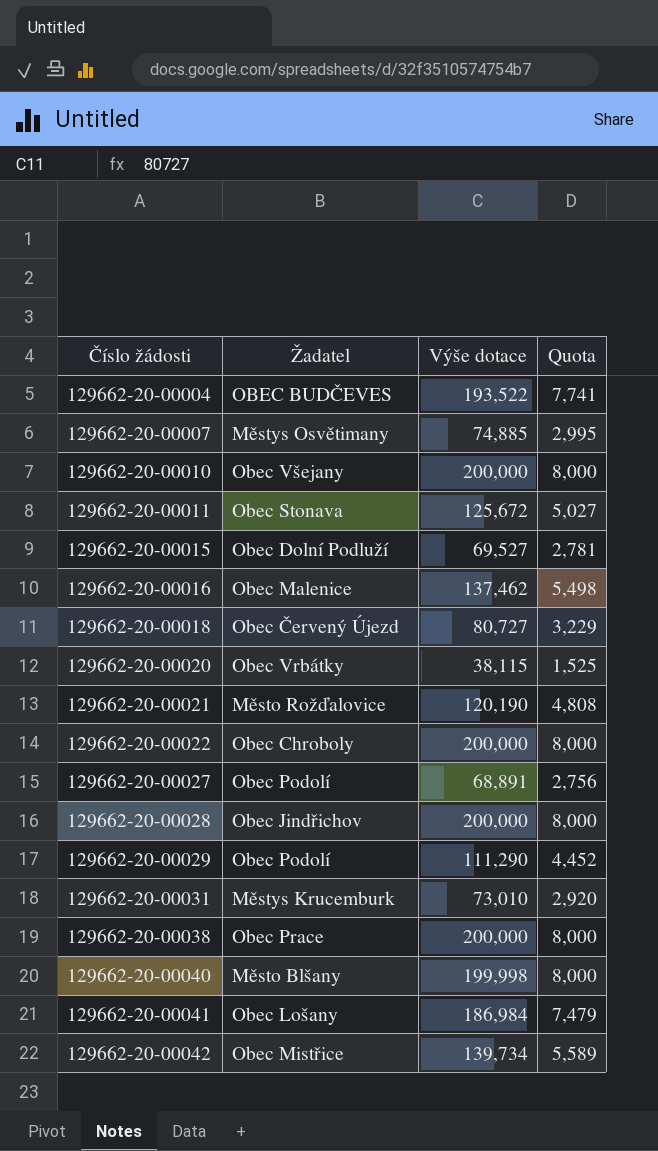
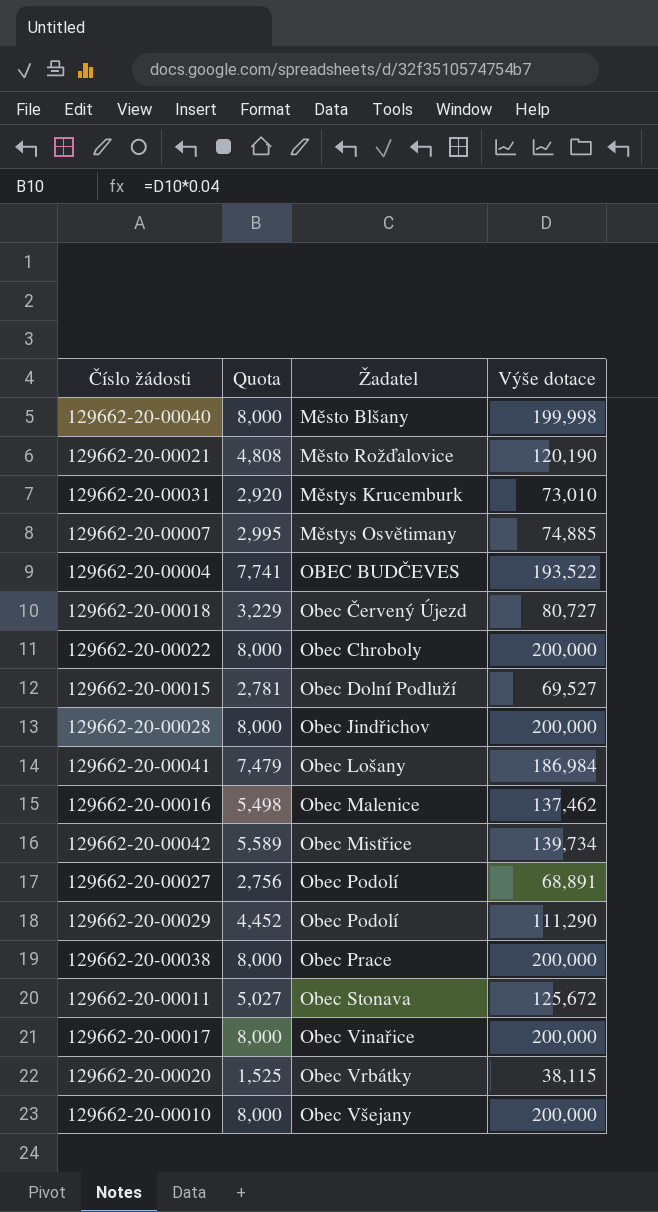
row order: Číslo žádosti ascending -> Žadatel ascending
column Quota | position: 4 -> 2
row 129662-20-00017: none -> 8,000 | Obec Vinařice | 200,000

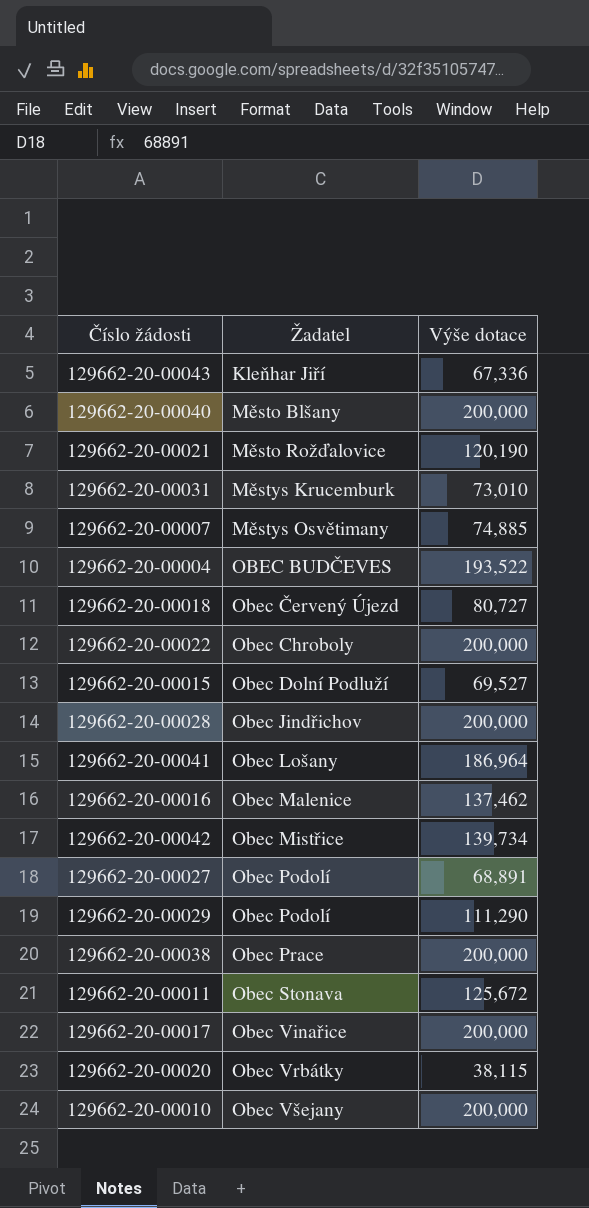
column Quota | formula: [Výše dotace] * 0.04 -> none
row 129662-20-00043: none -> Kleňhar Jiří | 67,336
129662-20-00040 | Výše dotace: 199,998 -> 200,000
129662-20-00041 | Výše dotace: 186,984 -> 186,964

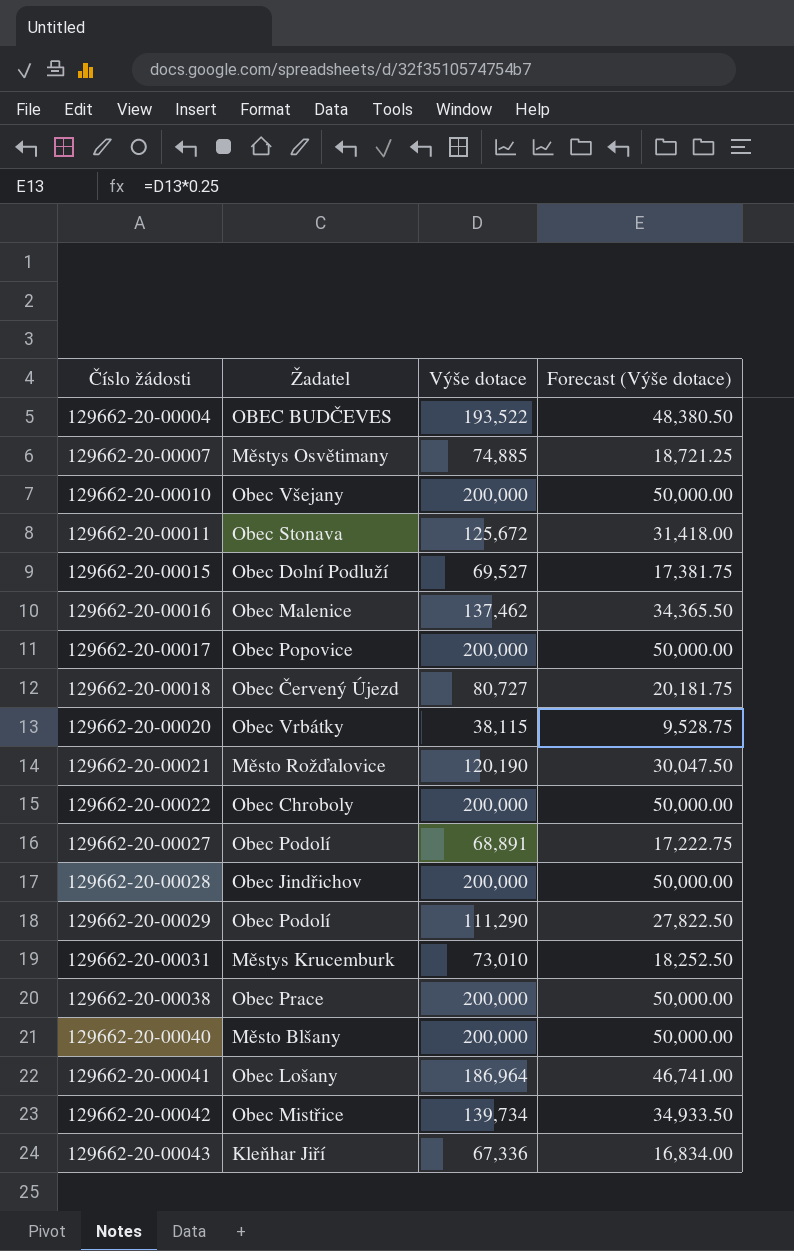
row order: Žadatel ascending -> Číslo žádosti ascending
column Forecast (Výše dotace) | formula: none -> [Výše dotace] * 0.25
129662-20-00017 | Žadatel: Obec Vinařice -> Obec Popovice

